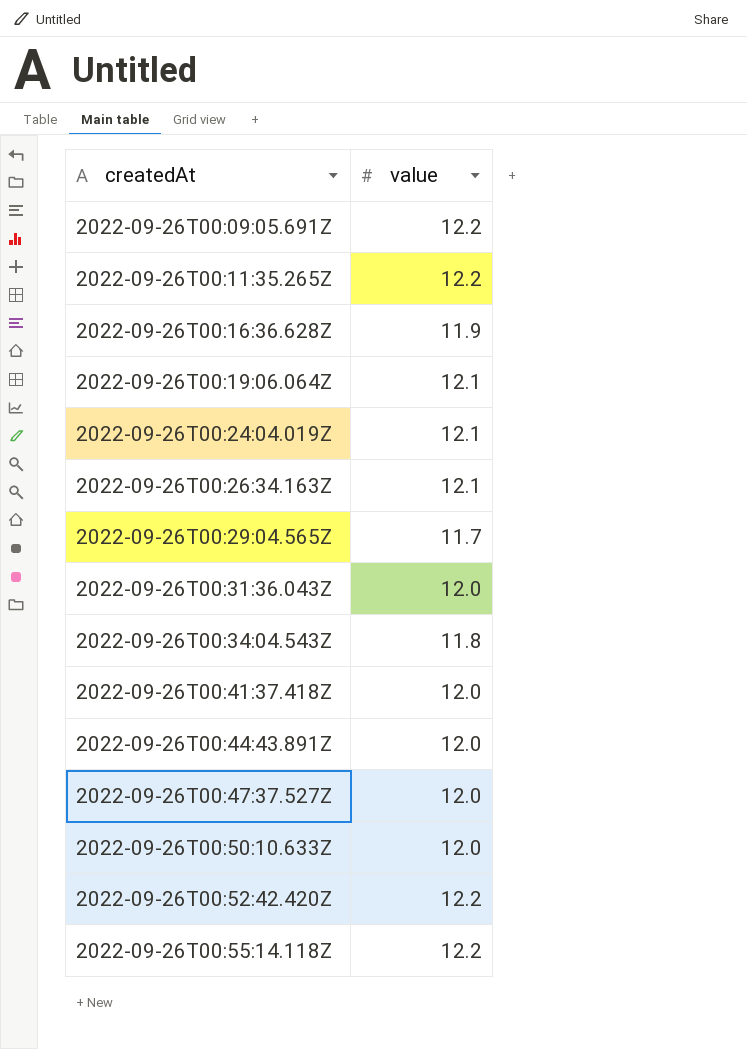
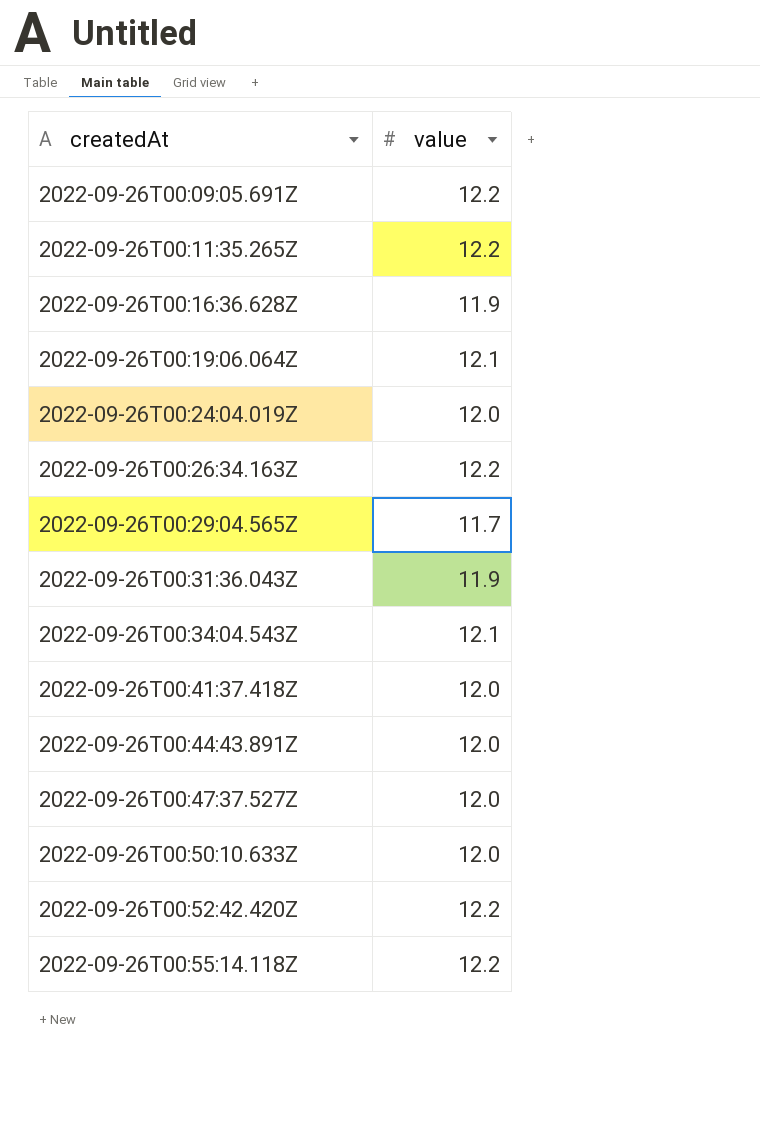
2022-09-26T00:24:04.019Z | value: 12.1 -> 12.0
2022-09-26T00:26:34.163Z | value: 12.1 -> 12.2
2022-09-26T00:31:36.043Z | value: 12.0 -> 11.9
2022-09-26T00:34:04.543Z | value: 11.8 -> 12.1

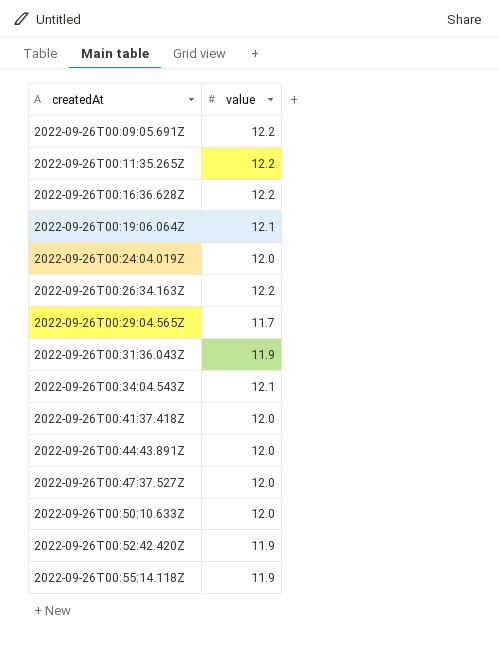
2022-09-26T00:16:36.628Z | value: 11.9 -> 12.2
2022-09-26T00:52:42.420Z | value: 12.2 -> 11.9
2022-09-26T00:55:14.118Z | value: 12.2 -> 11.9

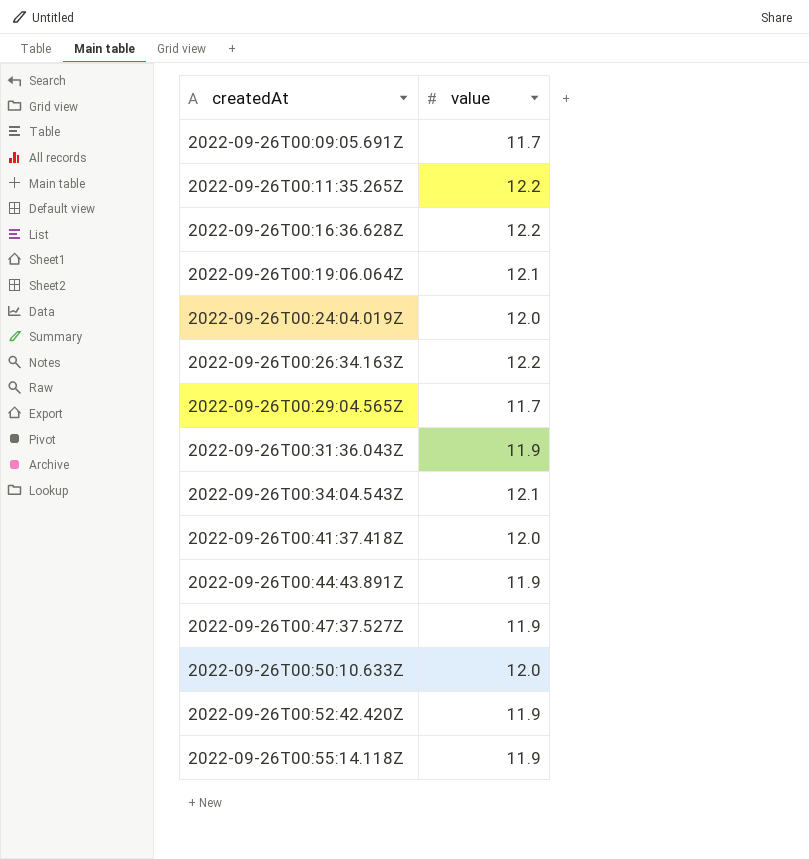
2022-09-26T00:09:05.691Z | value: 12.2 -> 11.7
2022-09-26T00:44:43.891Z | value: 12.0 -> 11.9
2022-09-26T00:47:37.527Z | value: 12.0 -> 11.9

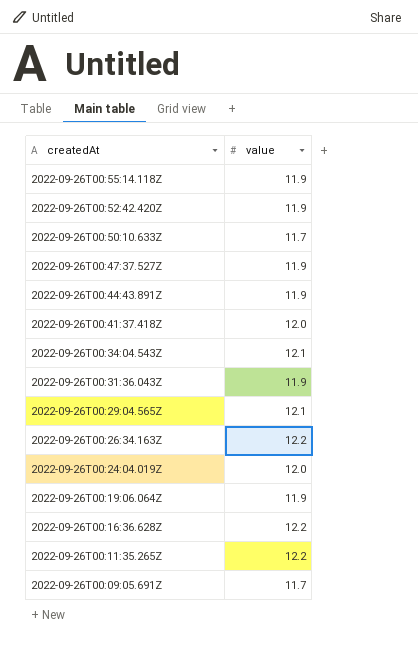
row order: createdAt ascending -> createdAt descending
2022-09-26T00:50:10.633Z | value: 12.0 -> 11.7
2022-09-26T00:29:04.565Z | value: 11.7 -> 12.1
2022-09-26T00:19:06.064Z | value: 12.1 -> 11.9

